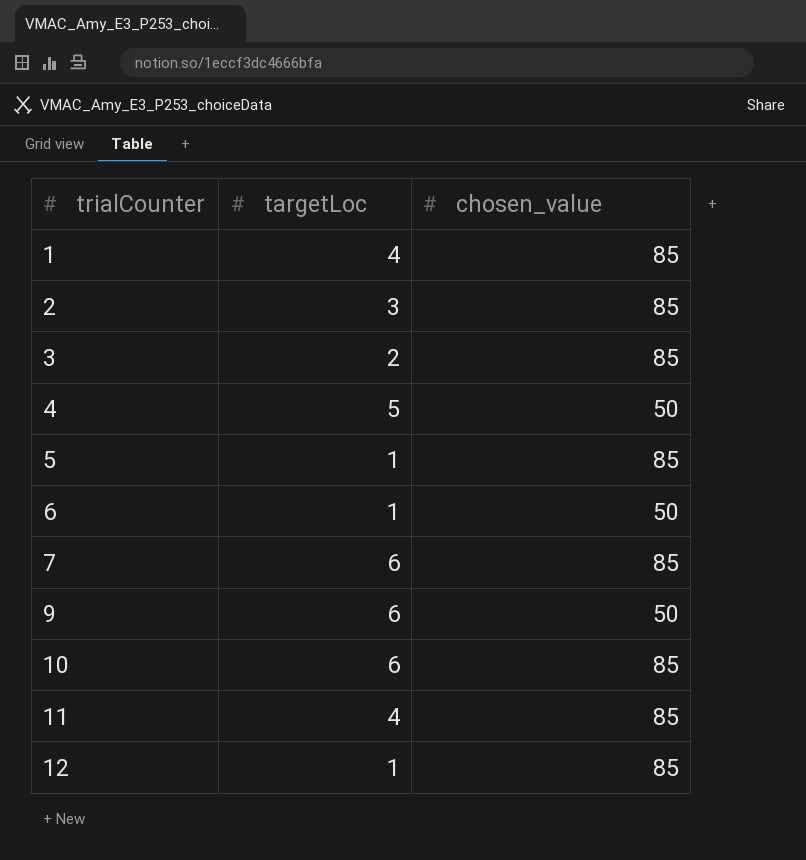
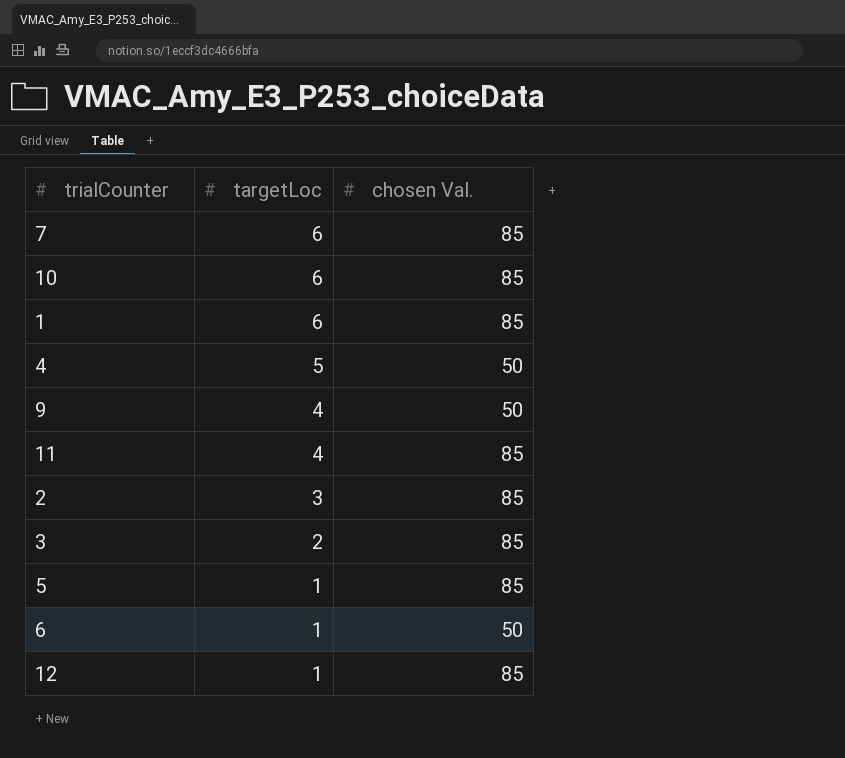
row order: trialCounter ascending -> targetLoc descending
column name: chosen_value -> chosen Val.
1 | targetLoc: 4 -> 6
9 | targetLoc: 6 -> 4

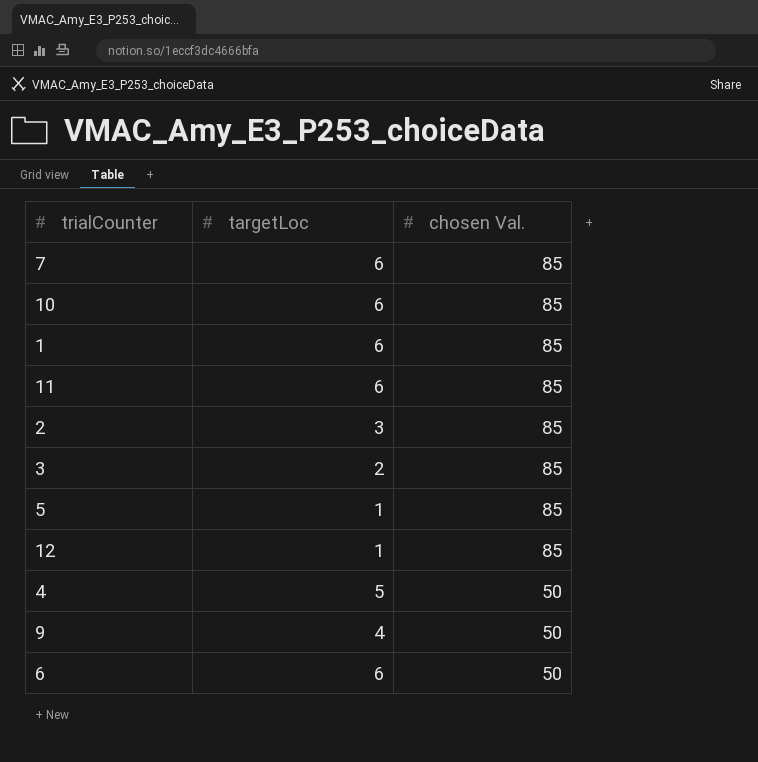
row order: targetLoc descending -> chosen Val. descending
11 | targetLoc: 4 -> 6
6 | targetLoc: 1 -> 6

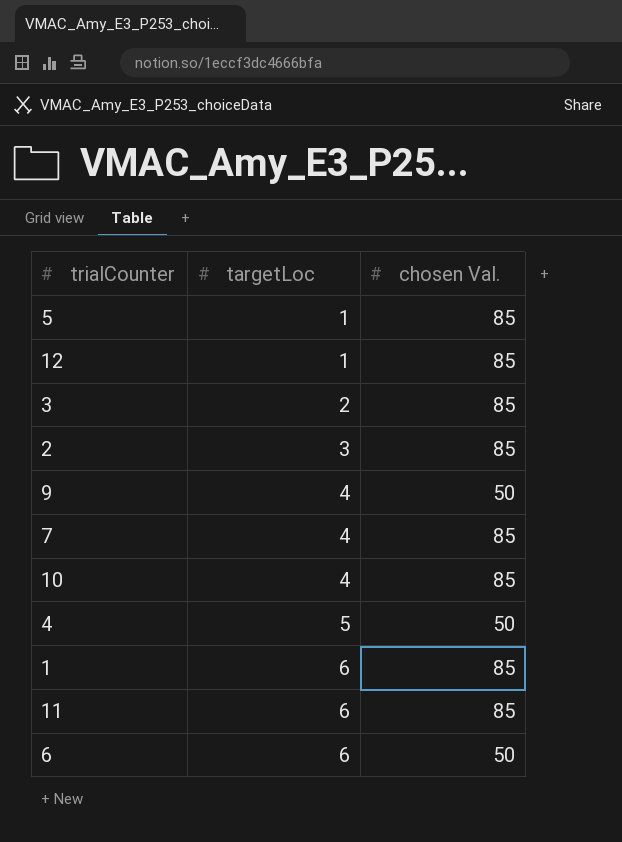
row order: chosen Val. descending -> targetLoc ascending
7 | targetLoc: 6 -> 4
10 | targetLoc: 6 -> 4

